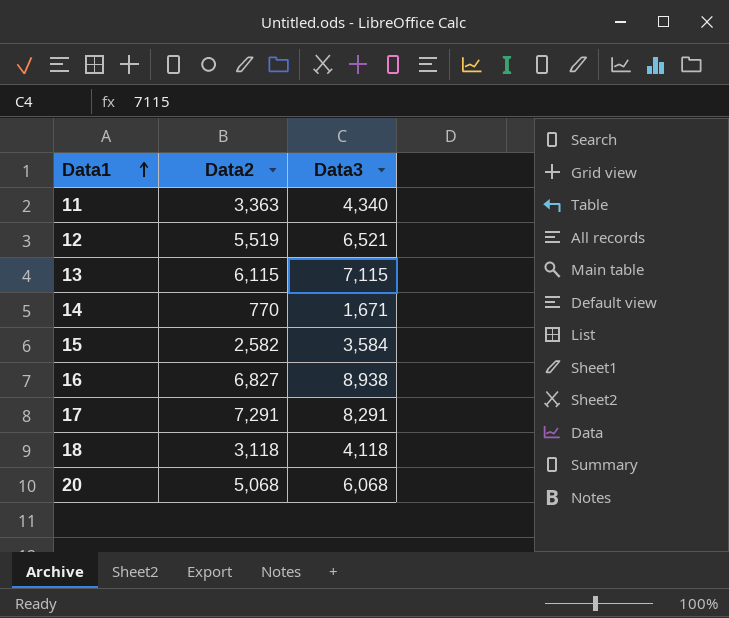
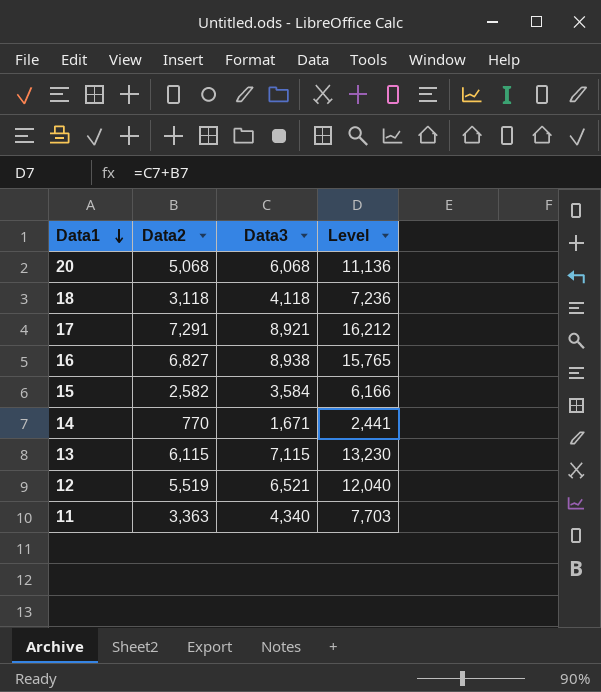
row order: Data1 ascending -> Data1 descending
column Level | formula: none -> [Data2] + [Data3]
17 | Data3: 8,291 -> 8,921

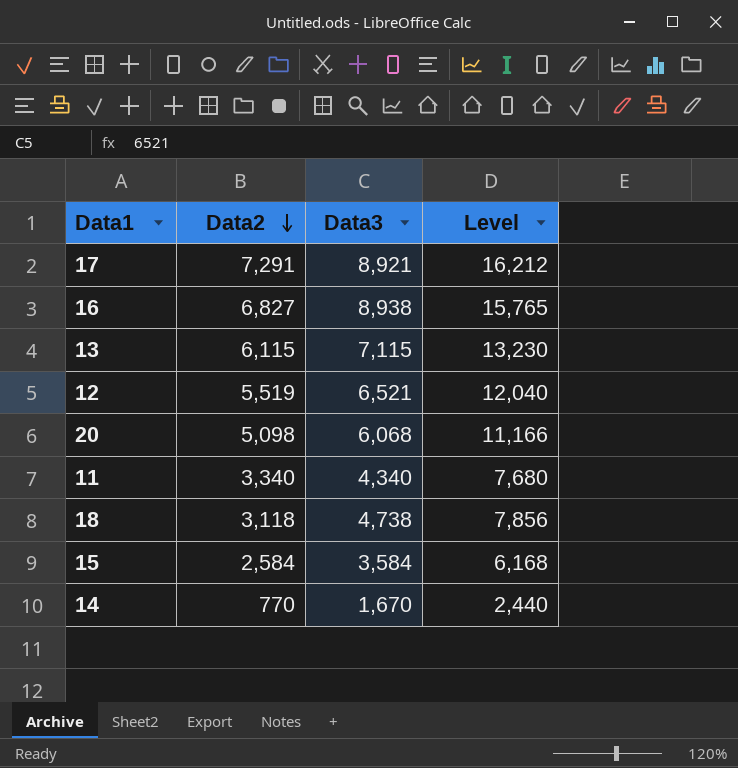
row order: Data1 descending -> Data2 descending
20 | Data2: 5,068 -> 5,098
20 | Level: 11,136 -> 11,166
11 | Data2: 3,363 -> 3,340
11 | Level: 7,703 -> 7,680
18 | Data3: 4,118 -> 4,738
18 | Level: 7,236 -> 7,856
15 | Data2: 2,582 -> 2,584
15 | Level: 6,166 -> 6,168
14 | Data3: 1,671 -> 1,670
14 | Level: 2,441 -> 2,440

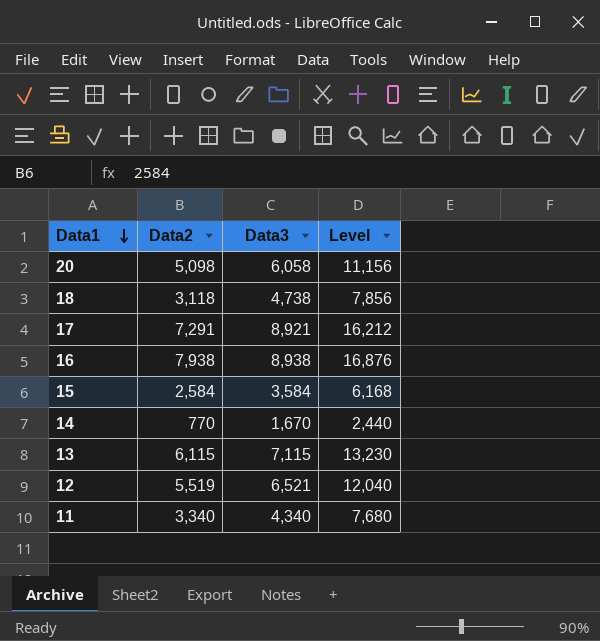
row order: Data2 descending -> Data1 descending
20 | Data3: 6,068 -> 6,058
20 | Level: 11,166 -> 11,156
16 | Data2: 6,827 -> 7,938
16 | Level: 15,765 -> 16,876

